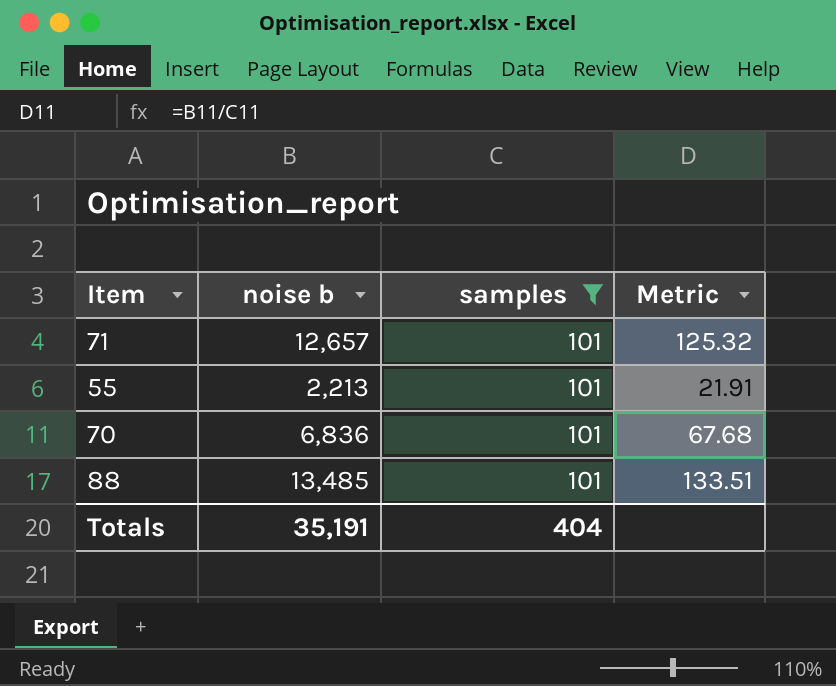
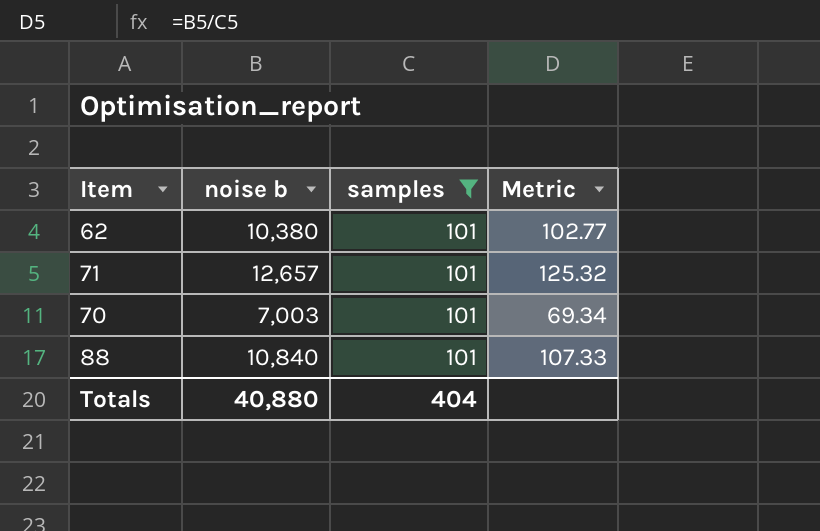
row 55: 2,213 | 101 | 21.91 -> none
row 62: none -> 10,380 | 101 | 102.77
70 | noise b: 6,836 -> 7,003
70 | Metric: 67.68 -> 69.34
88 | noise b: 13,485 -> 10,840
88 | Metric: 133.51 -> 107.33
Totals | noise b: 35,191 -> 40,880

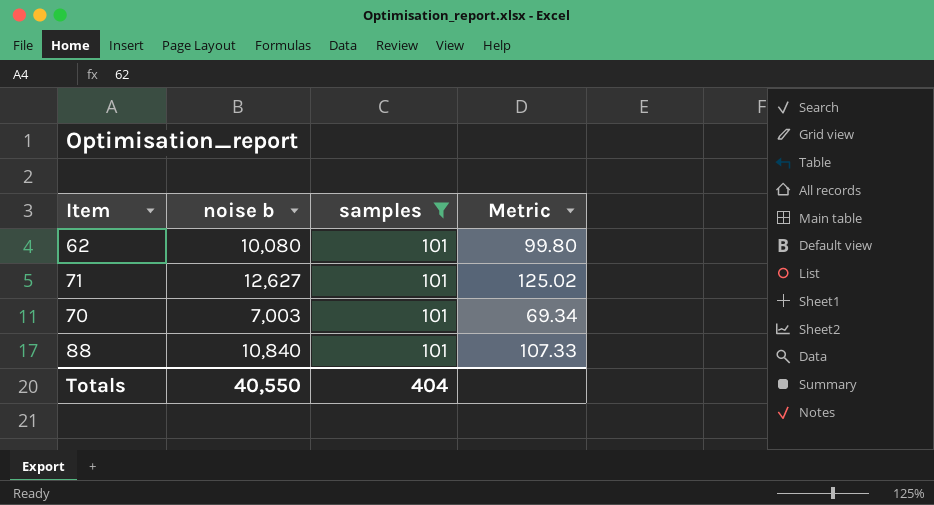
62 | noise b: 10,380 -> 10,080
62 | Metric: 102.77 -> 99.80
71 | noise b: 12,657 -> 12,627
71 | Metric: 125.32 -> 125.02
Totals | noise b: 40,880 -> 40,550

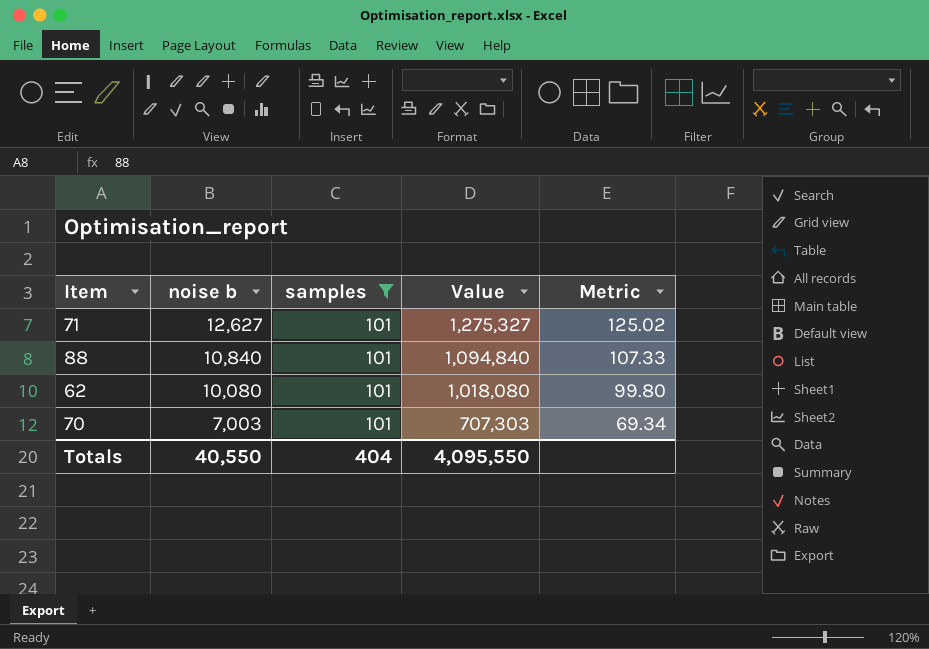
row order: none -> noise b descending
column Value | formula: none -> [noise b] * [samples]

